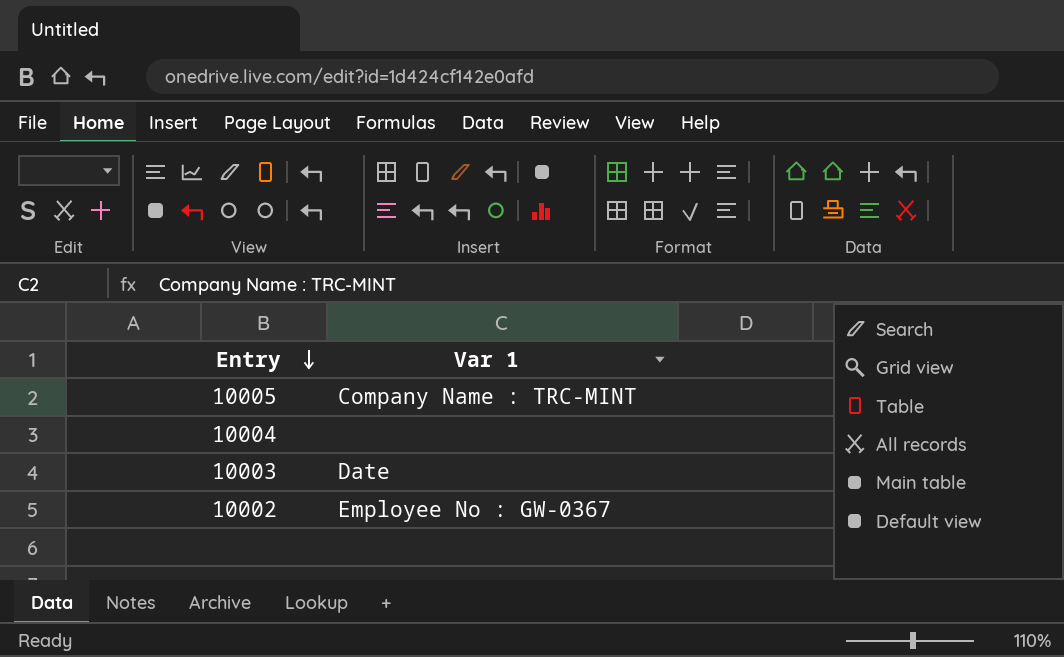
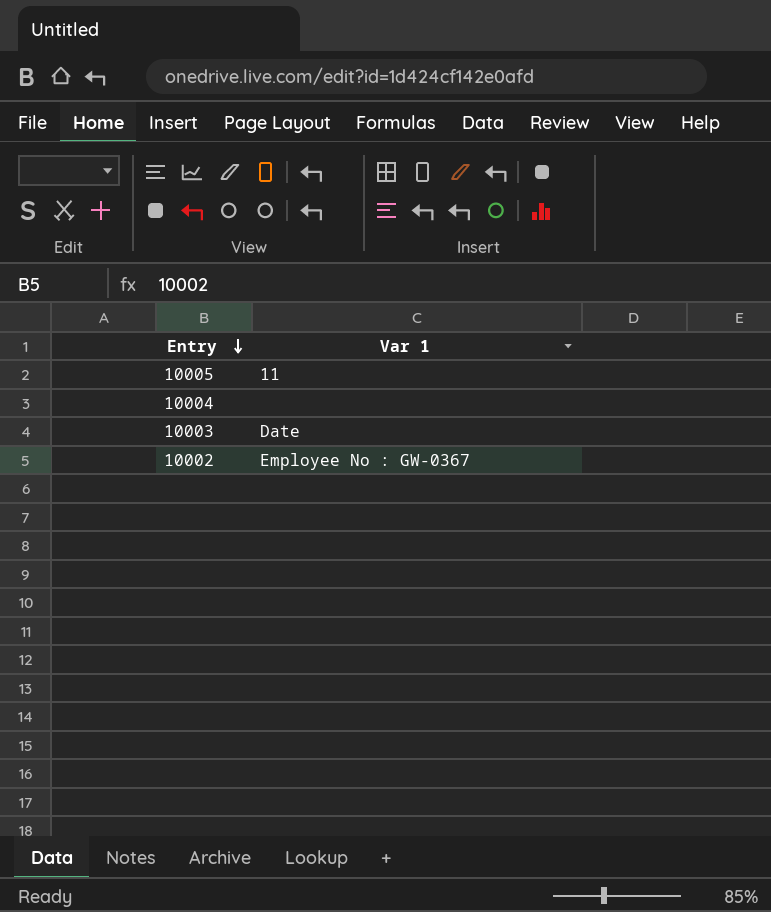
10005 | Var 1: Company Name : TRC-MINT -> 11

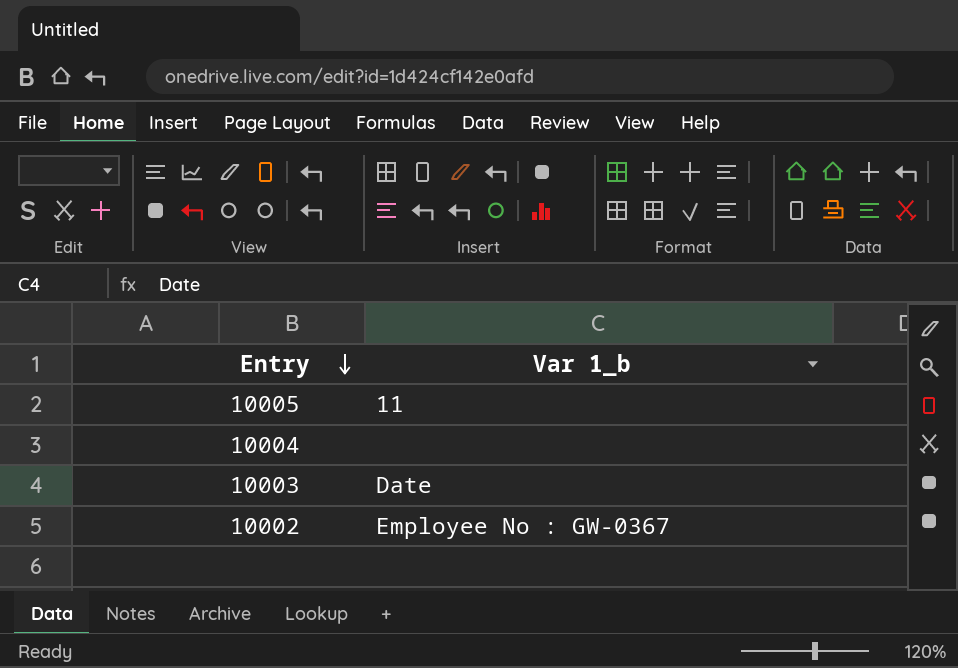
column name: Var 1 -> Var 1_b

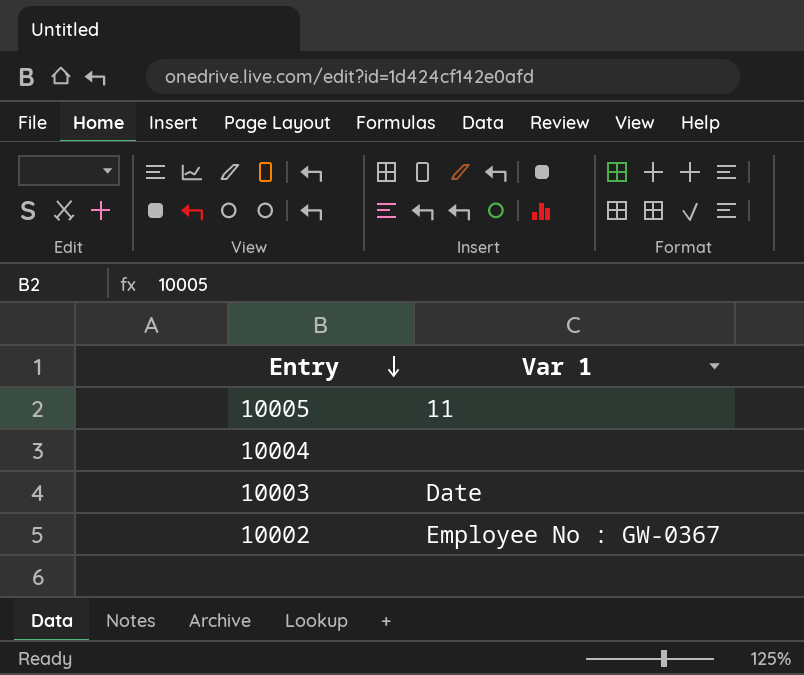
column name: Var 1_b -> Var 1

